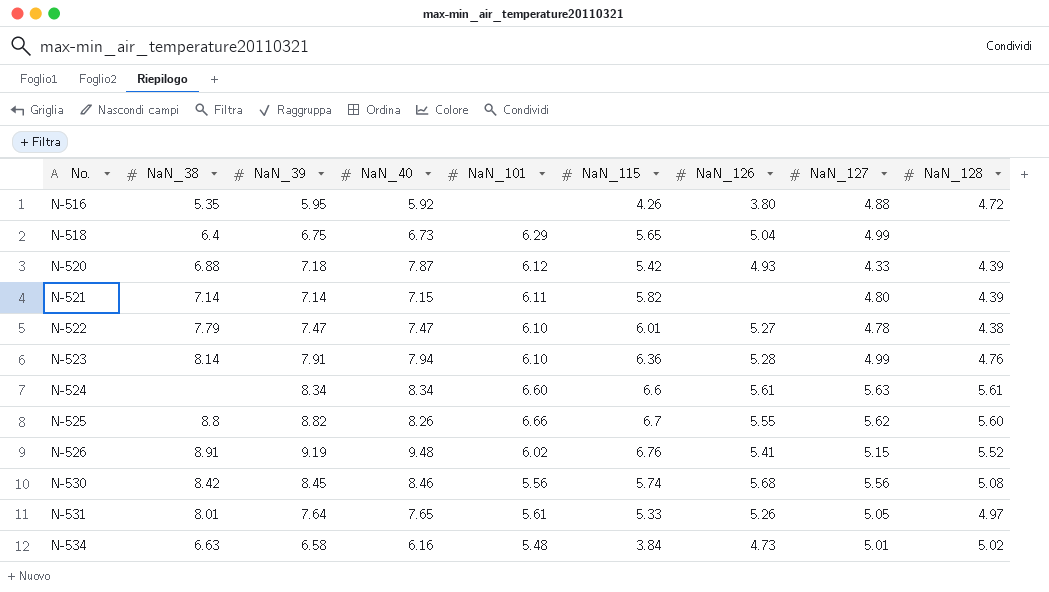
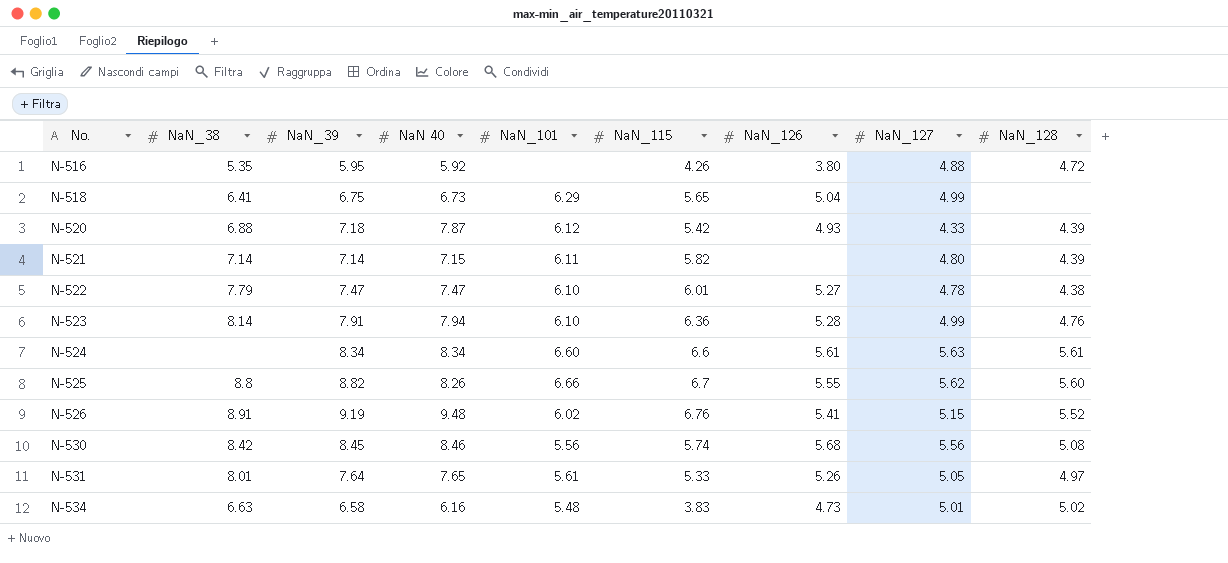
column name: NaN_40 -> NaN 40
N-518 | NaN_38: 6.4 -> 6.41
N-534 | NaN_115: 3.84 -> 3.83

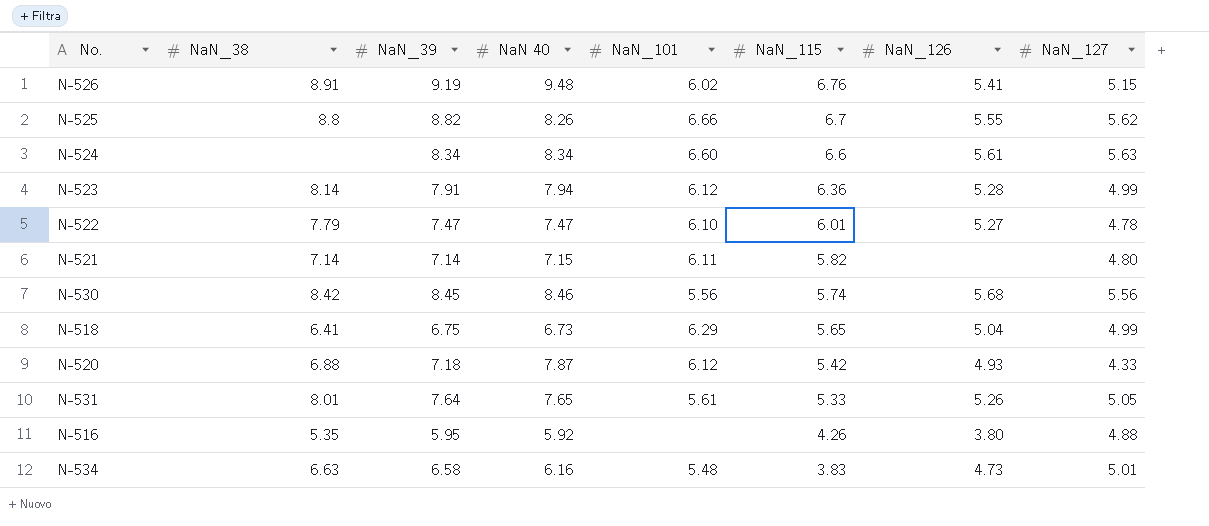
row order: No. ascending -> NaN_115 descending
column NaN_128 | position: 9 -> none
N-523 | NaN_101: 6.10 -> 6.12

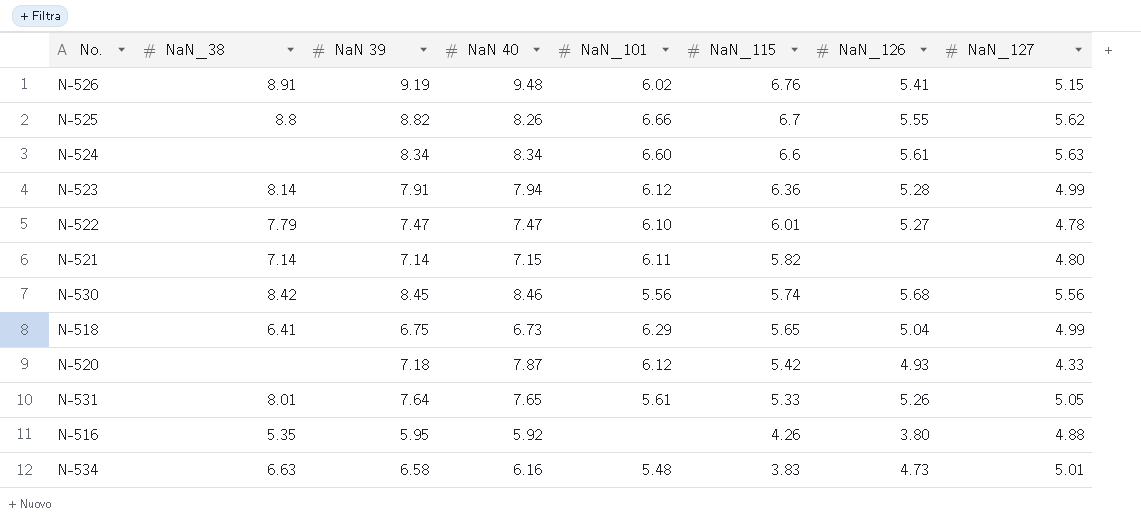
column name: NaN_39 -> NaN 39
N-520 | NaN_38: 6.88 -> none

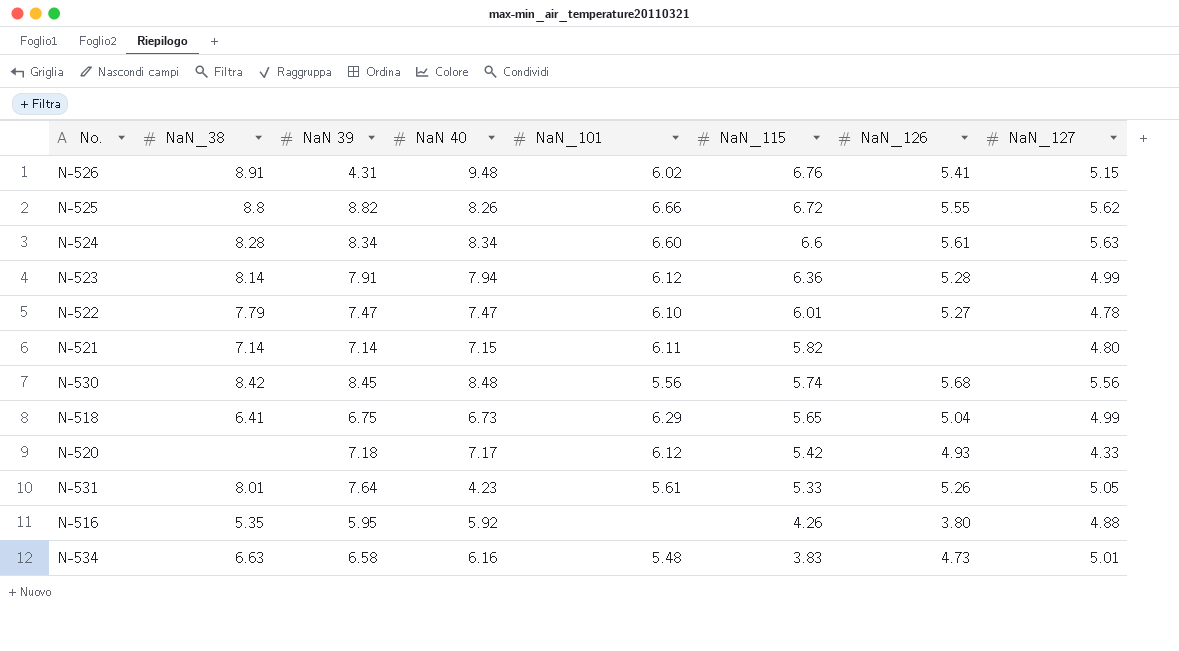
N-526 | NaN 39: 9.19 -> 4.31
N-525 | NaN_115: 6.7 -> 6.72
N-524 | NaN_38: none -> 8.28
N-530 | NaN 40: 8.46 -> 8.48
N-520 | NaN 40: 7.87 -> 7.17
N-531 | NaN 40: 7.65 -> 4.23

